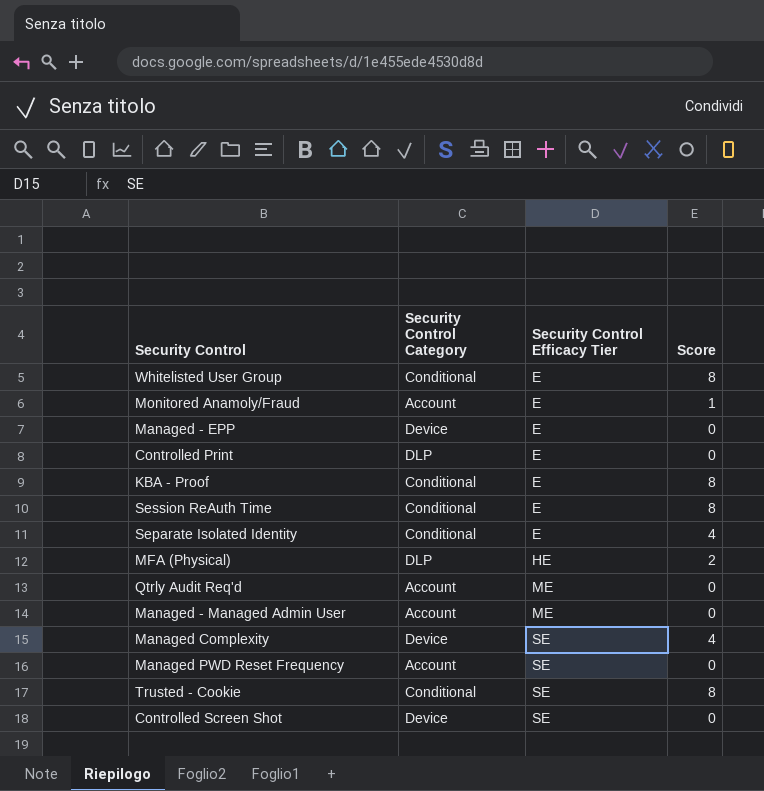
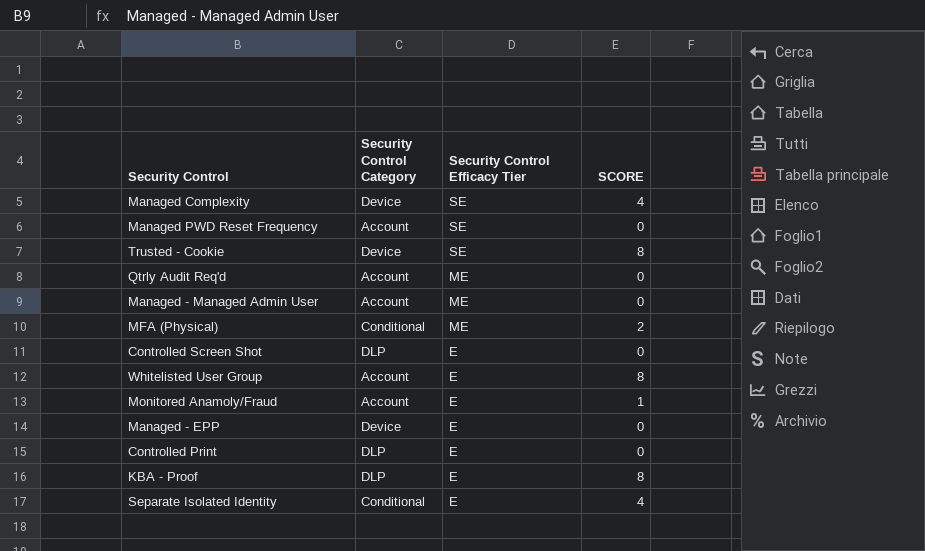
row order: Security Control Efficacy Tier ascending -> Security Control Efficacy Tier descending
column name: Score -> SCORE
row Session ReAuth Time: Conditional | E | 8 -> none
Trusted - Cookie | Security Control Category: Conditional -> Device
MFA (Physical) | Security Control Category: DLP -> Conditional
MFA (Physical) | Security Control Efficacy Tier: HE -> ME
Controlled Screen Shot | Security Control Category: Device -> DLP
Controlled Screen Shot | Security Control Efficacy Tier: SE -> E
Whitelisted User Group | Security Control Category: Conditional -> Account
KBA - Proof | Security Control Category: Conditional -> DLP

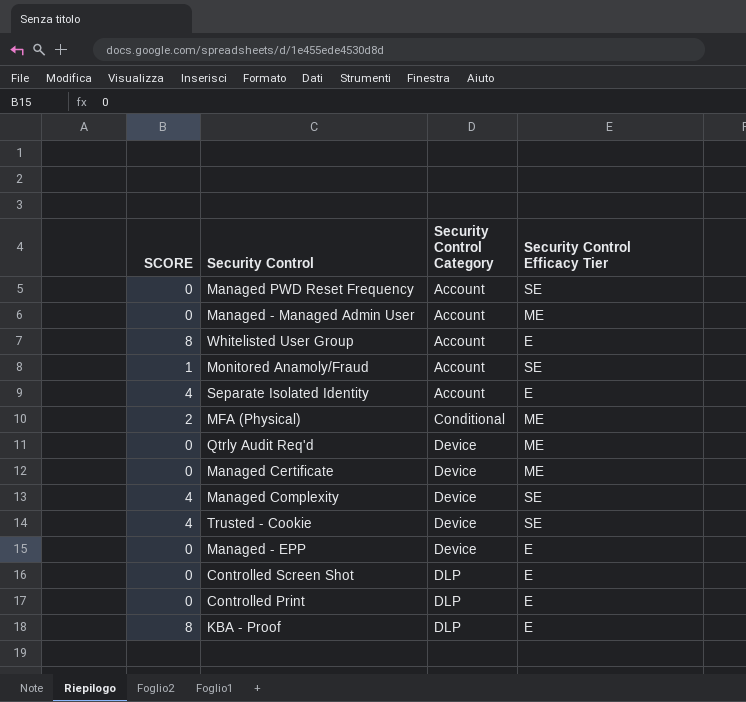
row order: Security Control Efficacy Tier descending -> Security Control Category ascending
column SCORE | position: 4 -> 1
Monitored Anamoly/Fraud | Security Control Efficacy Tier: E -> SE
Separate Isolated Identity | Security Control Category: Conditional -> Account
Qtrly Audit Req'd | Security Control Category: Account -> Device
row Managed Certificate: none -> 0 | Device | ME
Trusted - Cookie | SCORE: 8 -> 4

